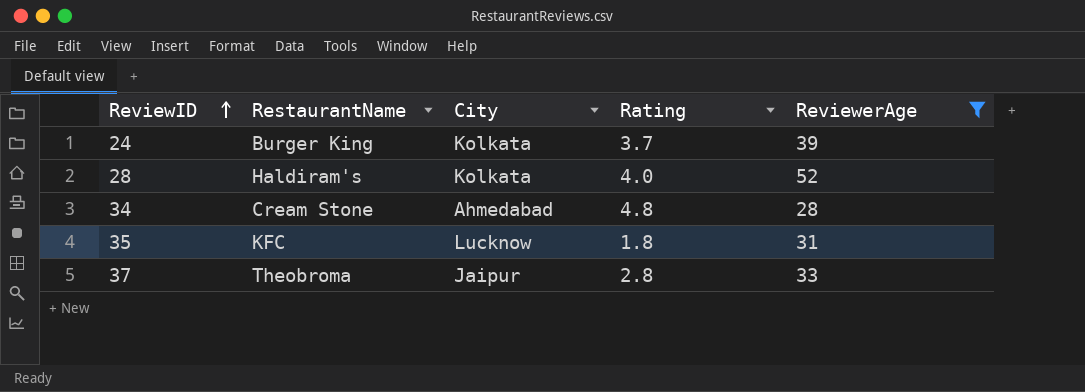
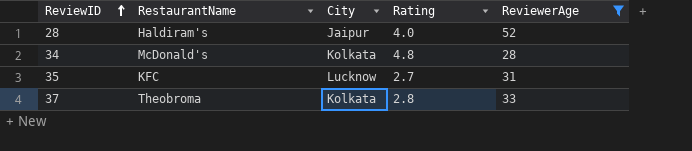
row 24: Burger King | Kolkata | 3.7 | 39 -> none
28 | City: Kolkata -> Jaipur
34 | RestaurantName: Cream Stone -> McDonald's
34 | City: Ahmedabad -> Kolkata
35 | Rating: 1.8 -> 2.7
37 | City: Jaipur -> Kolkata

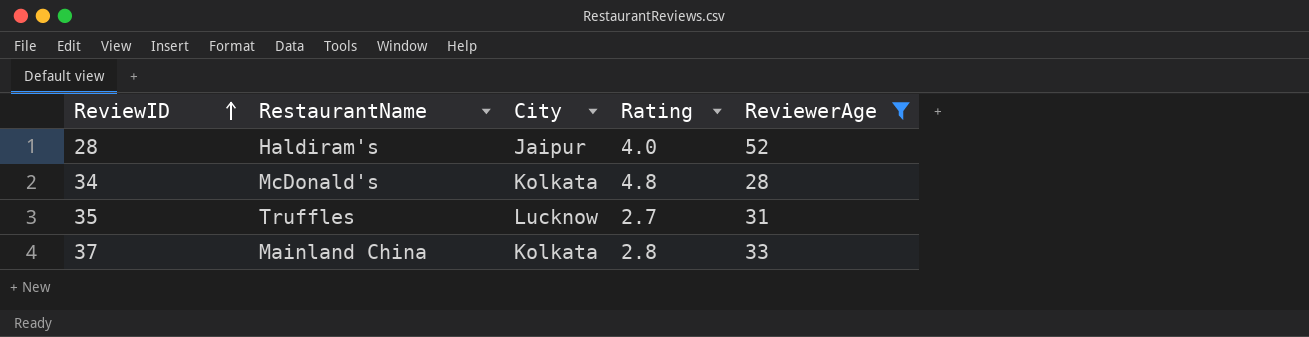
35 | RestaurantName: KFC -> Truffles
37 | RestaurantName: Theobroma -> Mainland China

